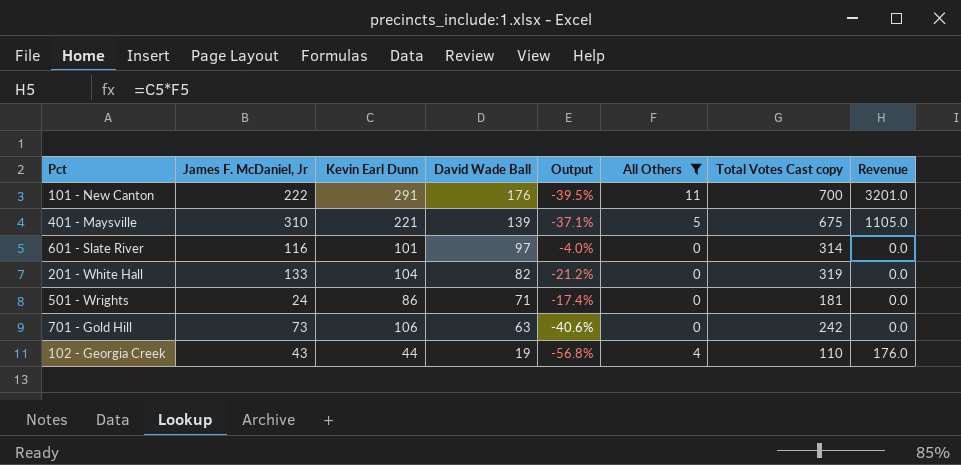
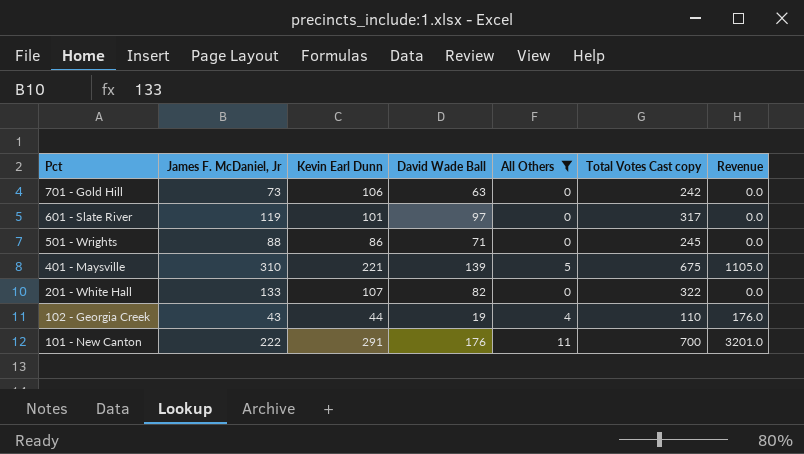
row order: David Wade Ball descending -> Pct descending
column Output | formula: ([David Wade Ball] - [Kevin Earl Dunn]) / [Kevin Earl Dunn] -> none
601 - Slate River | James F. McDaniel, Jr: 116 -> 119
601 - Slate River | Total Votes Cast copy: 314 -> 317
501 - Wrights | James F. McDaniel, Jr: 24 -> 88
501 - Wrights | Total Votes Cast copy: 181 -> 245
201 - White Hall | Kevin Earl Dunn: 104 -> 107
201 - White Hall | Total Votes Cast copy: 319 -> 322

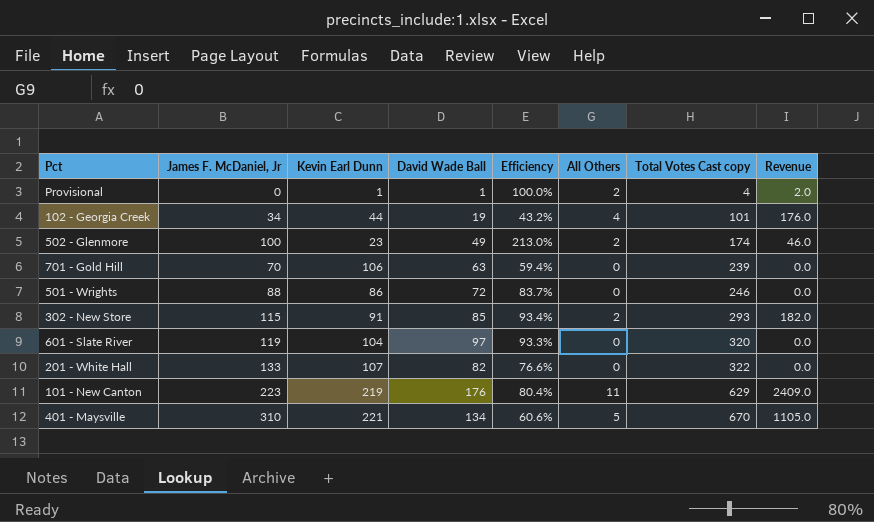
filter: All Others != 2 -> none
row order: Pct descending -> Total Votes Cast copy ascending
column Efficiency | formula: none -> [David Wade Ball] / [Kevin Earl Dunn]
102 - Georgia Creek | James F. McDaniel, Jr: 43 -> 34
102 - Georgia Creek | Total Votes Cast copy: 110 -> 101
701 - Gold Hill | James F. McDaniel, Jr: 73 -> 70
701 - Gold Hill | Total Votes Cast copy: 242 -> 239
501 - Wrights | David Wade Ball: 71 -> 72
501 - Wrights | Total Votes Cast copy: 245 -> 246
601 - Slate River | Kevin Earl Dunn: 101 -> 104
601 - Slate River | Total Votes Cast copy: 317 -> 320
101 - New Canton | James F. McDaniel, Jr: 222 -> 223
101 - New Canton | Kevin Earl Dunn: 291 -> 219
101 - New Canton | Total Votes Cast copy: 700 -> 629
101 - New Canton | Revenue: 3201.0 -> 2409.0
401 - Maysville | David Wade Ball: 139 -> 134
401 - Maysville | Total Votes Cast copy: 675 -> 670

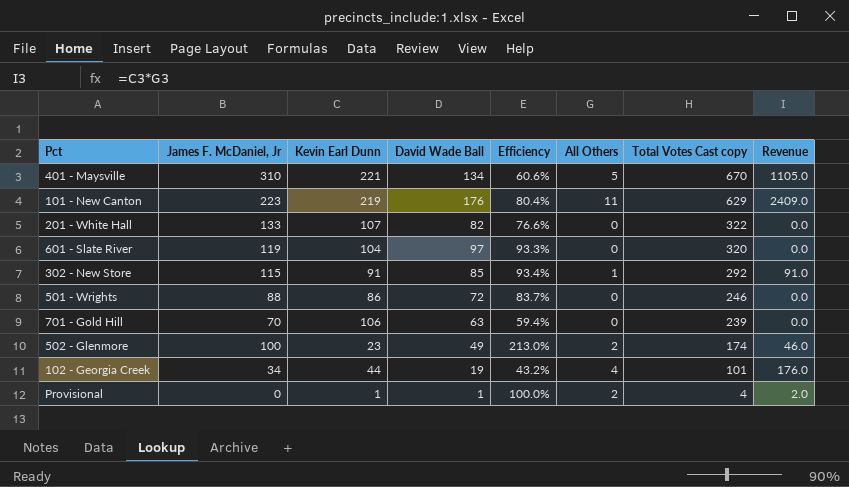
row order: Total Votes Cast copy ascending -> Total Votes Cast copy descending
302 - New Store | All Others: 2 -> 1
302 - New Store | Total Votes Cast copy: 293 -> 292
302 - New Store | Revenue: 182.0 -> 91.0

